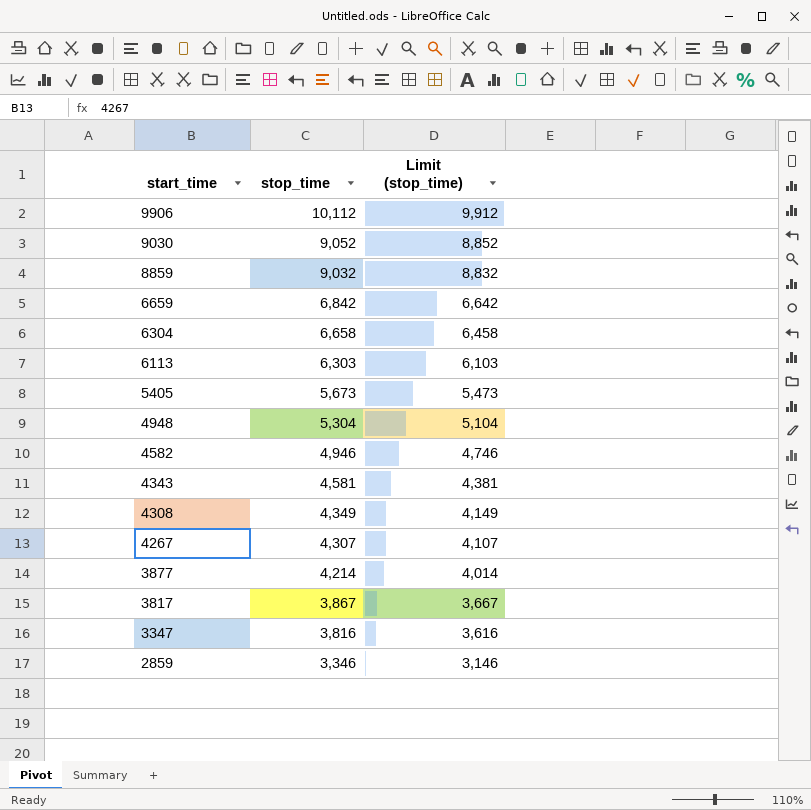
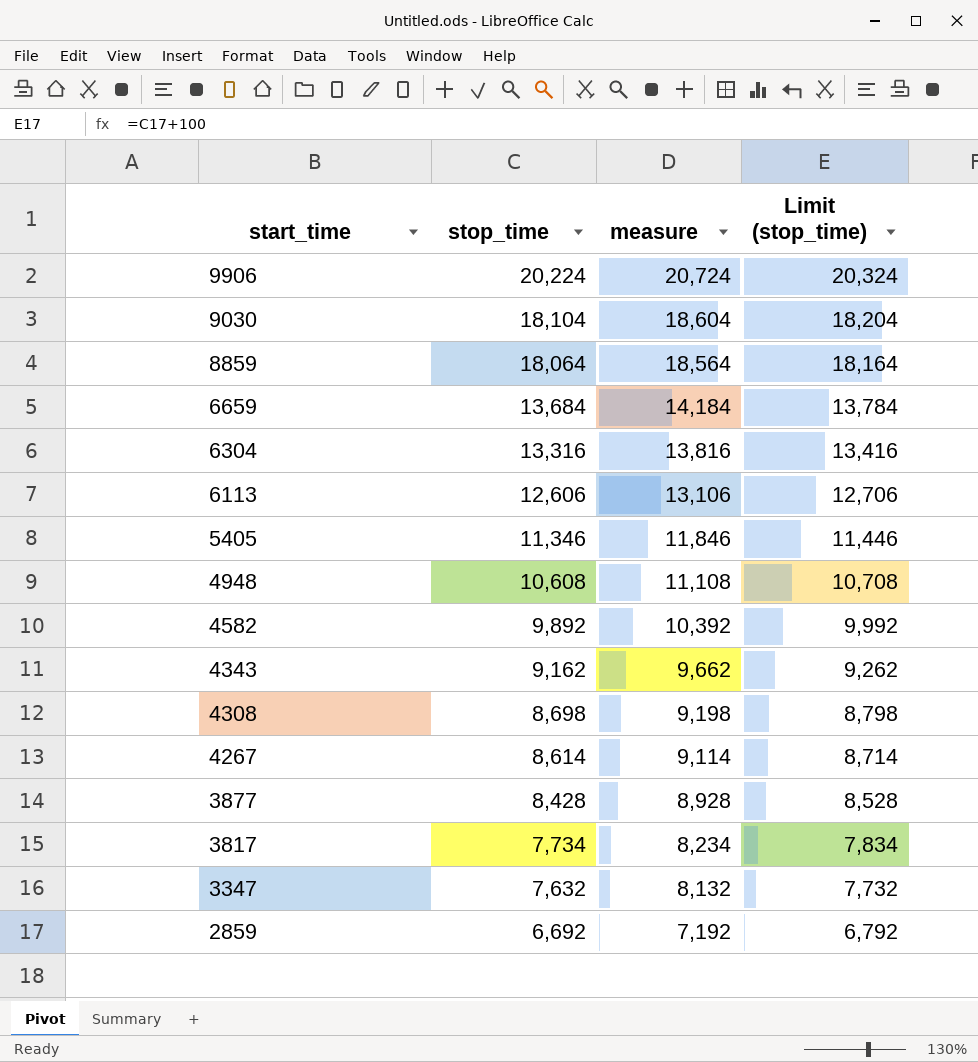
column measure | formula: none -> [stop_time] + 500
column Limit (stop_time) | formula: [stop_time] - 200 -> [stop_time] + 100
9906 | stop_time: 10,112 -> 20,224
9030 | stop_time: 9,052 -> 18,104
8859 | stop_time: 9,032 -> 18,064
6659 | stop_time: 6,842 -> 13,684
6304 | stop_time: 6,658 -> 13,316
6113 | stop_time: 6,303 -> 12,606
5405 | stop_time: 5,673 -> 11,346
4948 | stop_time: 5,304 -> 10,608
4582 | stop_time: 4,946 -> 9,892
4343 | stop_time: 4,581 -> 9,162
4308 | stop_time: 4,349 -> 8,698
4267 | stop_time: 4,307 -> 8,614
3877 | stop_time: 4,214 -> 8,428
3817 | stop_time: 3,867 -> 7,734
3347 | stop_time: 3,816 -> 7,632
2859 | stop_time: 3,346 -> 6,692

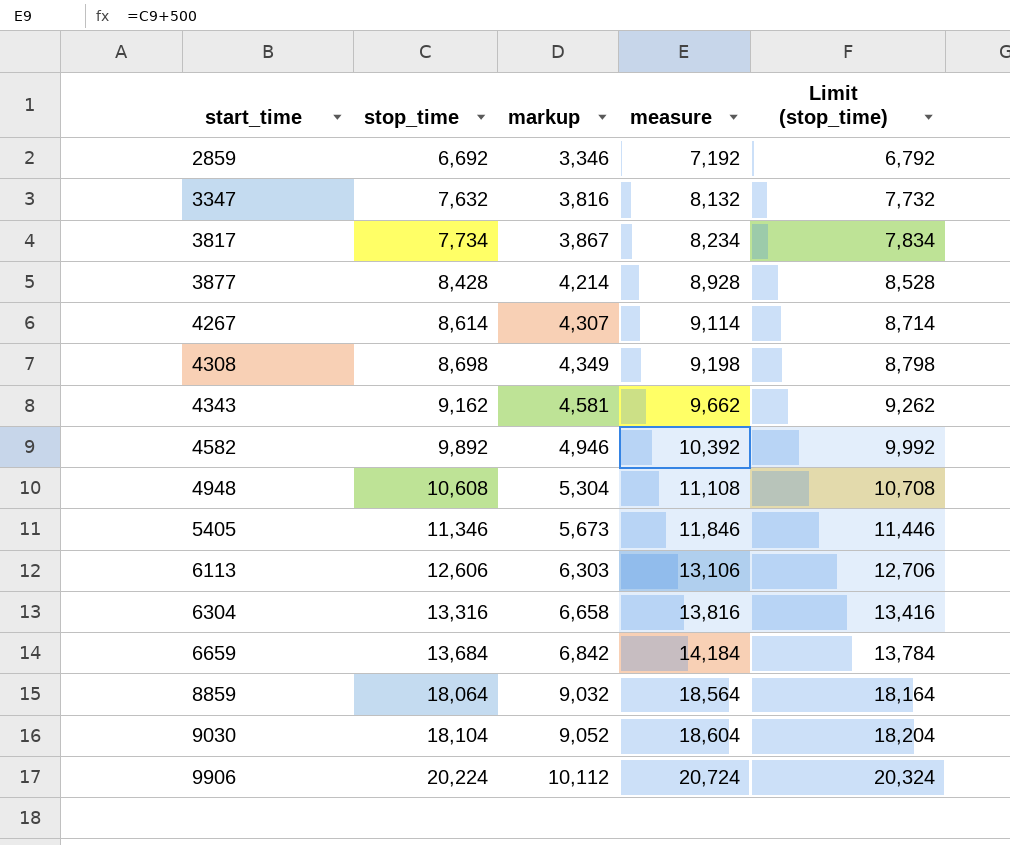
row order: start_time descending -> start_time ascending
column markup | formula: none -> [stop_time] * 0.5

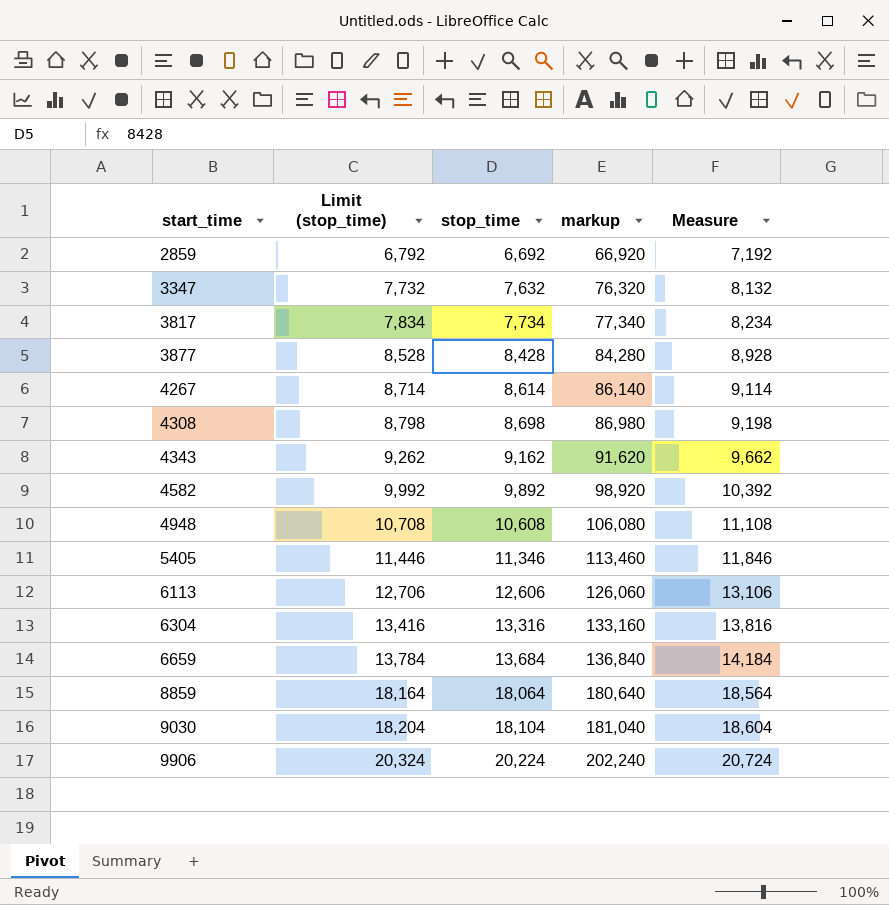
column Limit (stop_time) | position: 5 -> 2
column markup | formula: [stop_time] * 0.5 -> [stop_time] * 10
column name: measure -> Measure

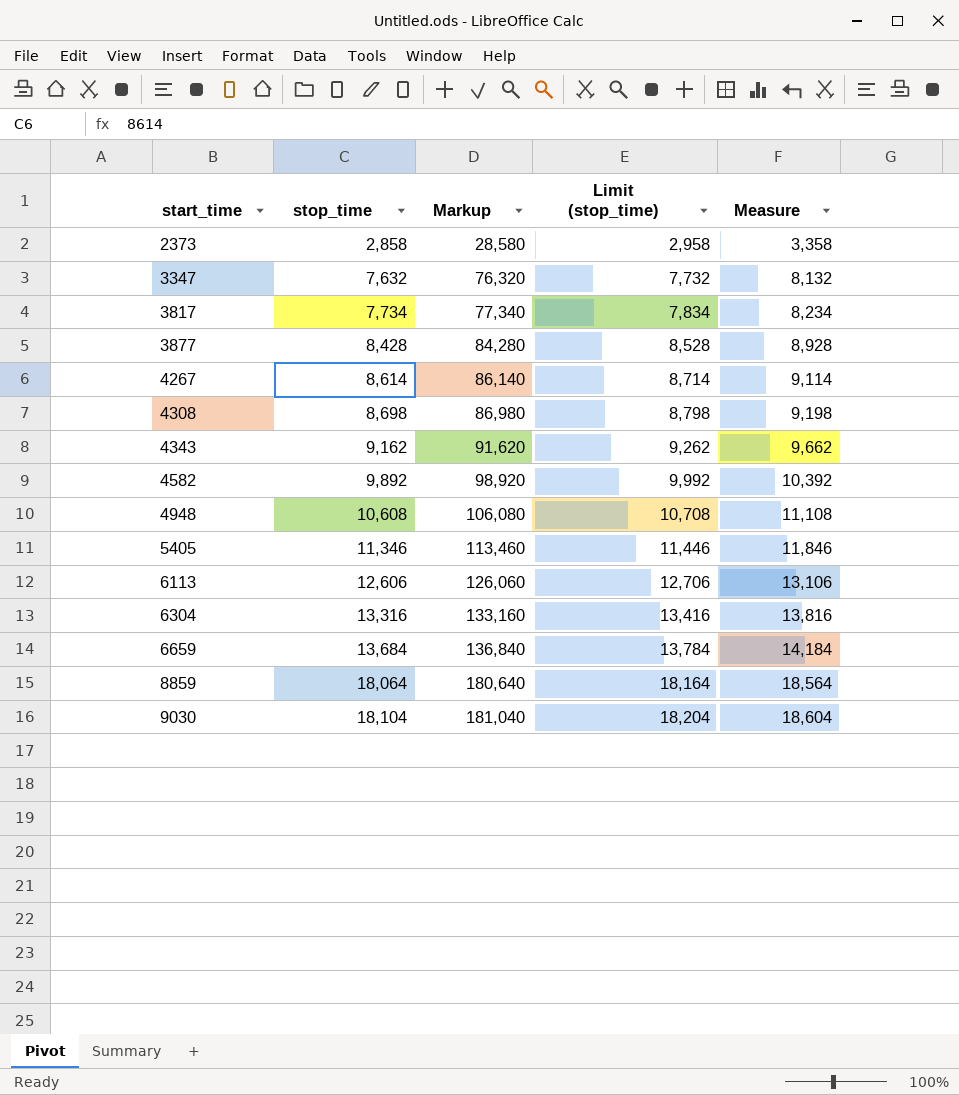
column name: markup -> Markup
column Limit (stop_time) | position: 2 -> 4
row 2859: 6,792 | 6,692 | 66,920 | 7,192 -> none
row 9906: 20,324 | 20,224 | 202,240 | 20,724 -> none
row 2373: none -> 2,858 | 28,580 | 2,958 | 3,358

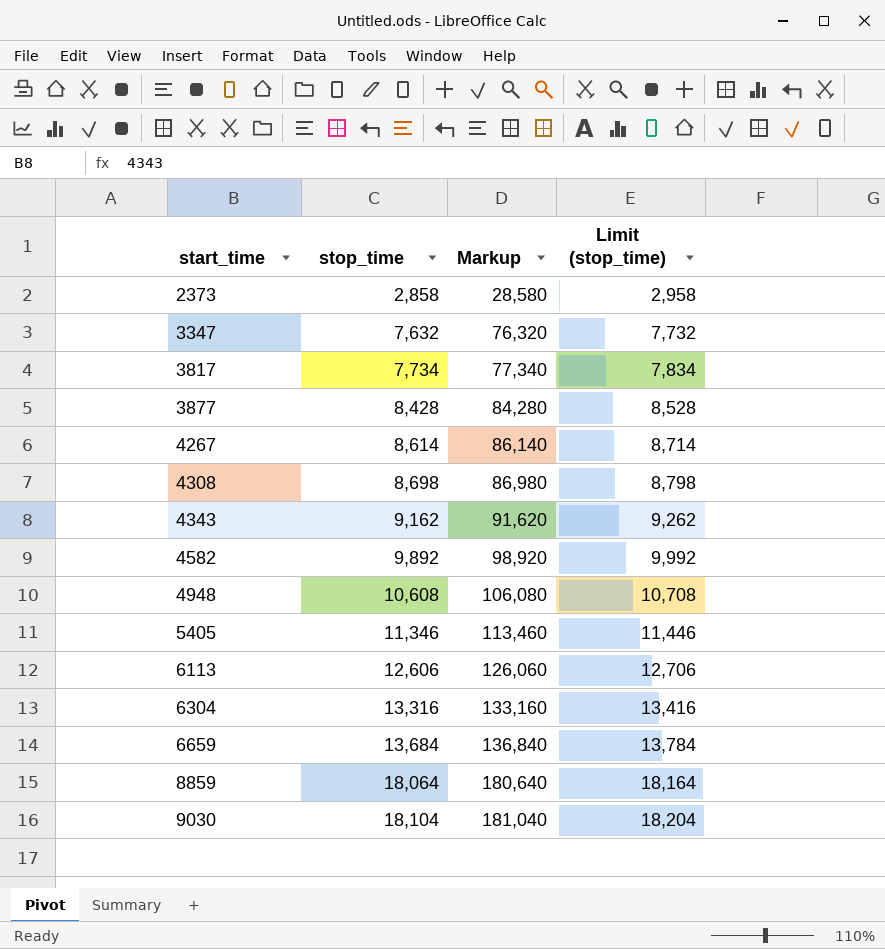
column Measure | formula: [stop_time] + 500 -> none

